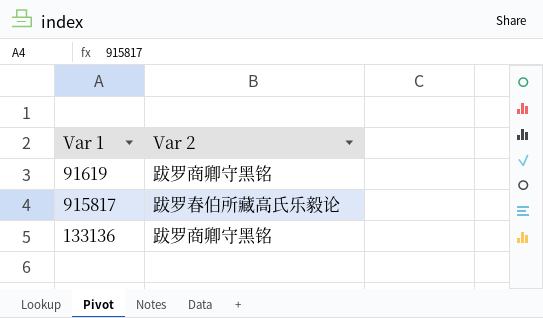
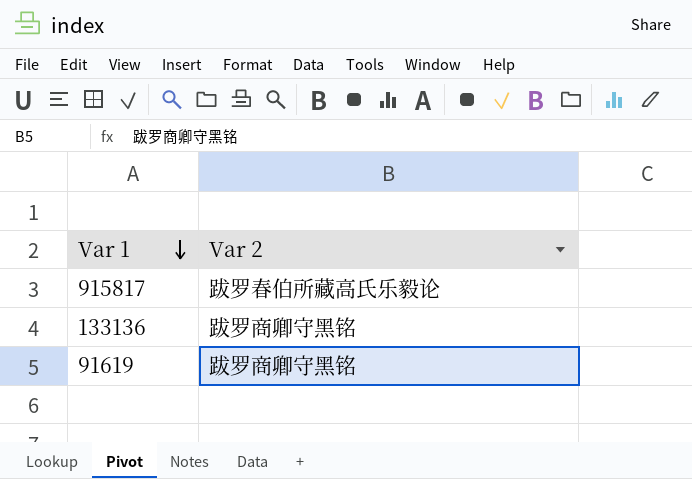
row order: none -> Var 1 descending

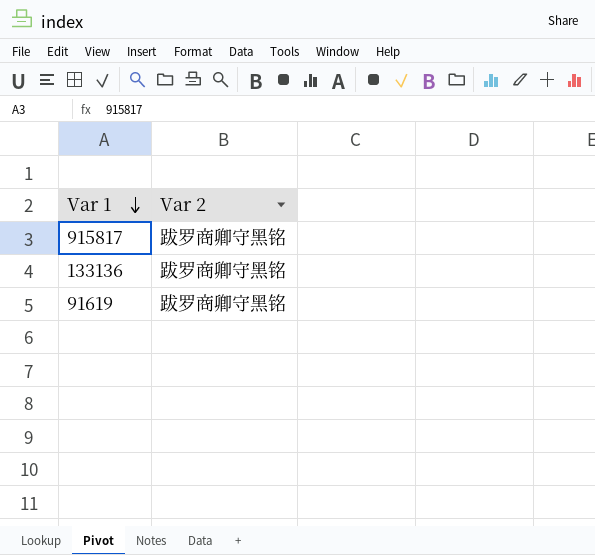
915817 | Var 2: 跋罗春伯所藏高氏乐毅论 -> 跋罗商卿守黑铭

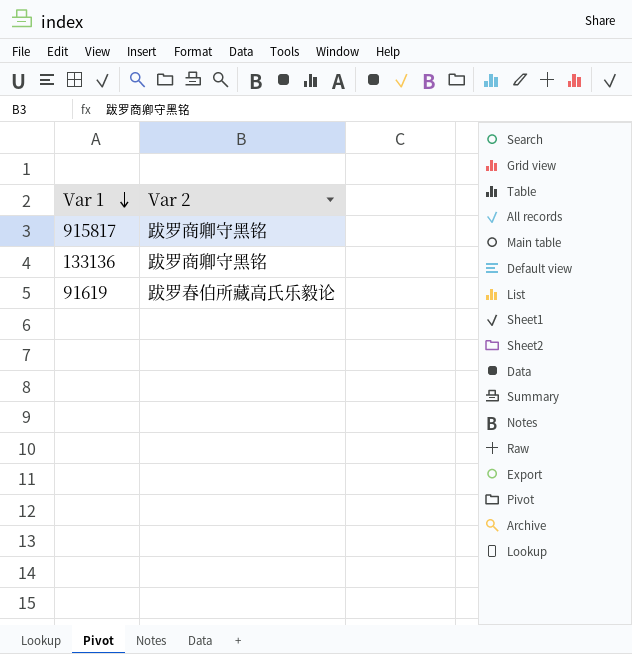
91619 | Var 2: 跋罗商卿守黑铭 -> 跋罗春伯所藏高氏乐毅论

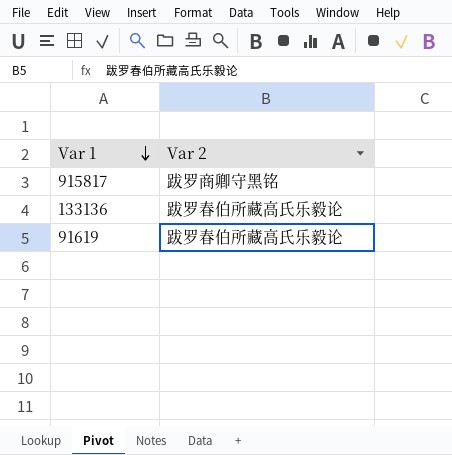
133136 | Var 2: 跋罗商卿守黑铭 -> 跋罗春伯所藏高氏乐毅论

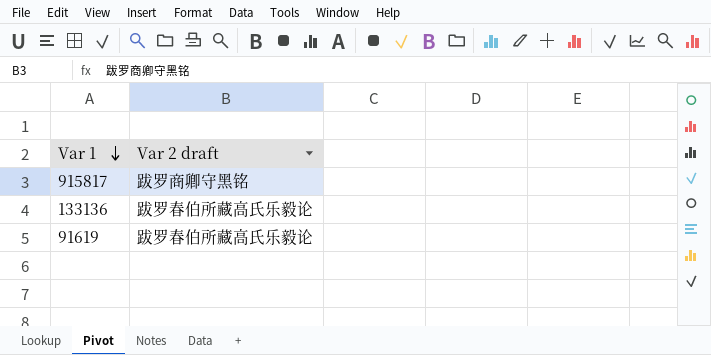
column name: Var 2 -> Var 2 draft

